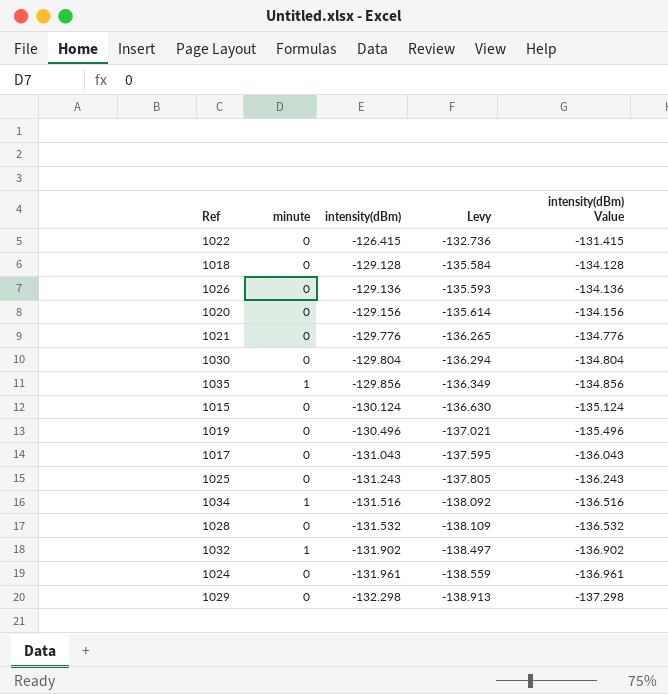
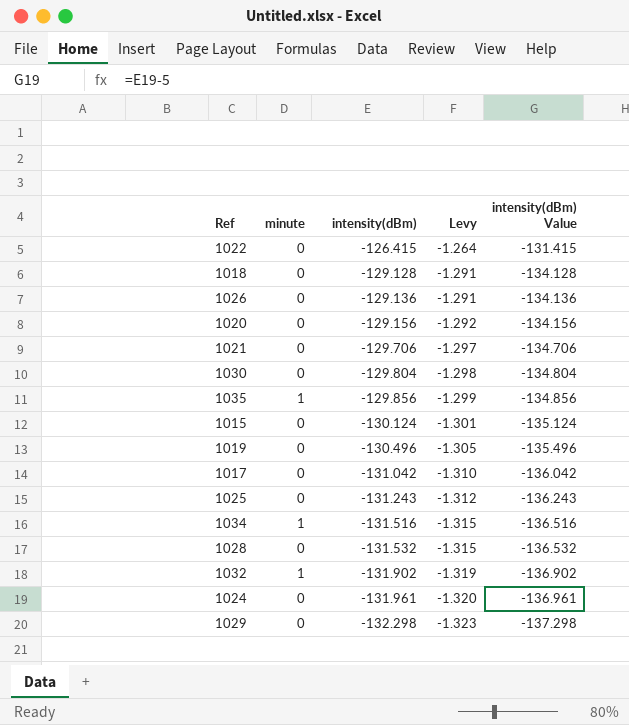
column Levy | formula: [intensity(dBm)] * 1.05 -> [intensity(dBm)] * 0.01
1021 | intensity(dBm): -129.776 -> -129.706
1021 | intensity(dBm) Value: -134.776 -> -134.706
1017 | intensity(dBm): -131.043 -> -131.042
1017 | intensity(dBm) Value: -136.043 -> -136.042

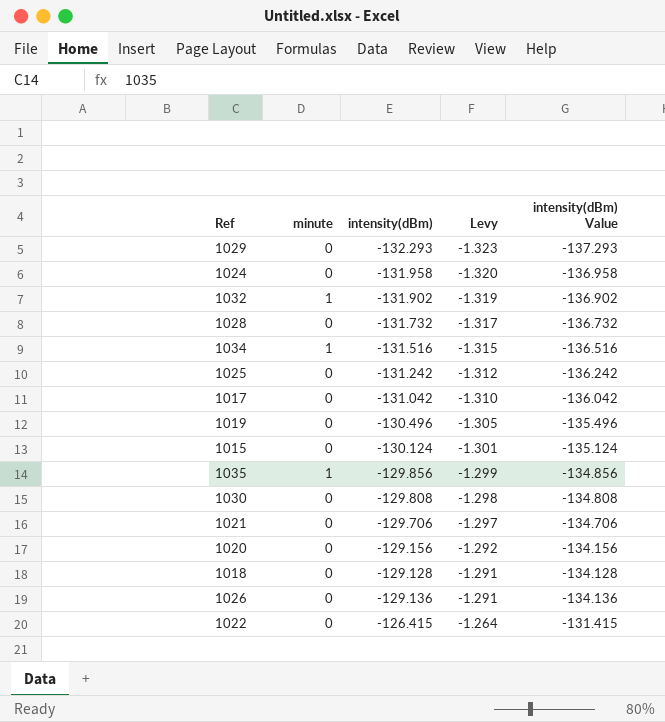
row order: intensity(dBm) descending -> Levy ascending
1029 | intensity(dBm): -132.298 -> -132.293
1029 | intensity(dBm) Value: -137.298 -> -137.293
1024 | intensity(dBm): -131.961 -> -131.958
1024 | intensity(dBm) Value: -136.961 -> -136.958
1028 | intensity(dBm): -131.532 -> -131.732
1028 | Levy: -1.315 -> -1.317
1028 | intensity(dBm) Value: -136.532 -> -136.732
1025 | intensity(dBm): -131.243 -> -131.242
1025 | intensity(dBm) Value: -136.243 -> -136.242
1030 | intensity(dBm): -129.804 -> -129.808
1030 | intensity(dBm) Value: -134.804 -> -134.808

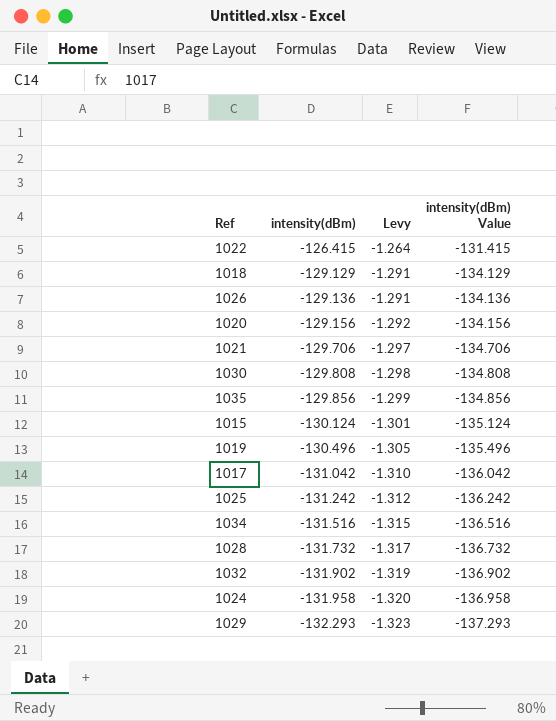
row order: Levy ascending -> intensity(dBm) descending
column minute | position: 2 -> none
1018 | intensity(dBm): -129.128 -> -129.129
1018 | intensity(dBm) Value: -134.128 -> -134.129

